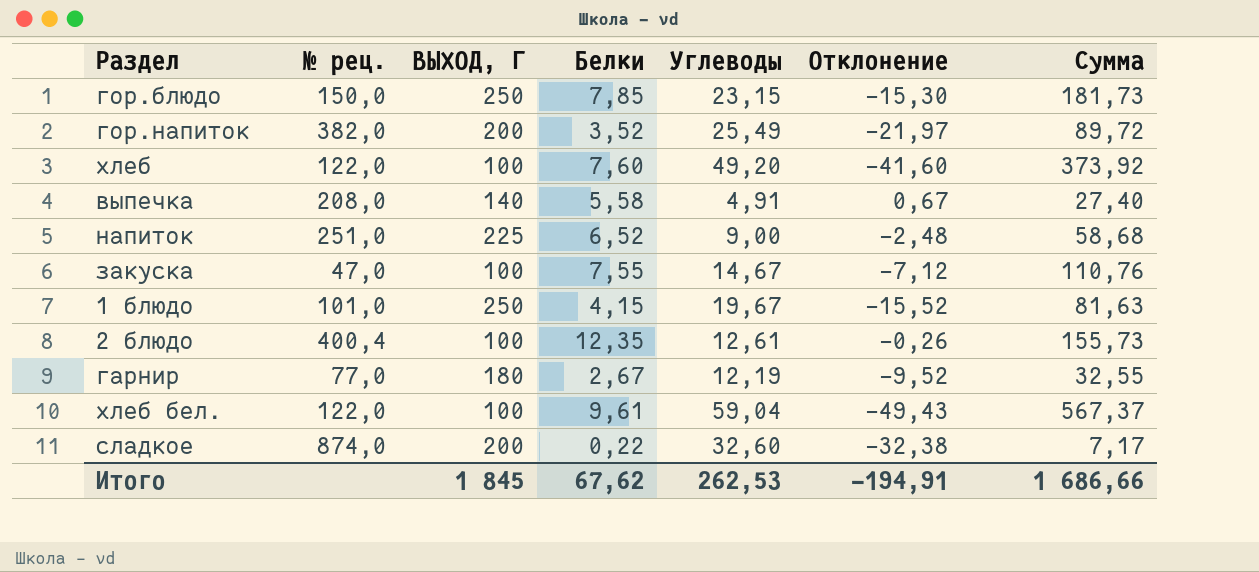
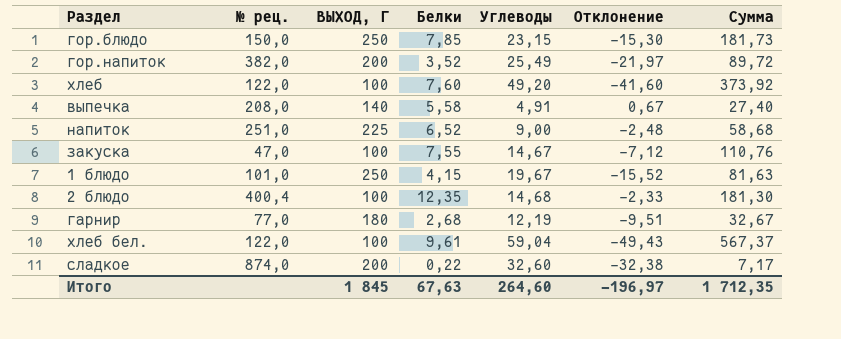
2 блюдо | Углеводы: 12,61 -> 14,68
2 блюдо | Отклонение: -0,26 -> -2,33
2 блюдо | Сумма: 155,73 -> 181,30
гарнир | Белки: 2,67 -> 2,68
гарнир | Отклонение: -9,52 -> -9,51
гарнир | Сумма: 32,55 -> 32,67
Итого | Белки: 67,62 -> 67,63
Итого | Углеводы: 262,53 -> 264,60
Итого | Отклонение: -194,91 -> -196,97
Итого | Сумма: 1 686,66 -> 1 712,35

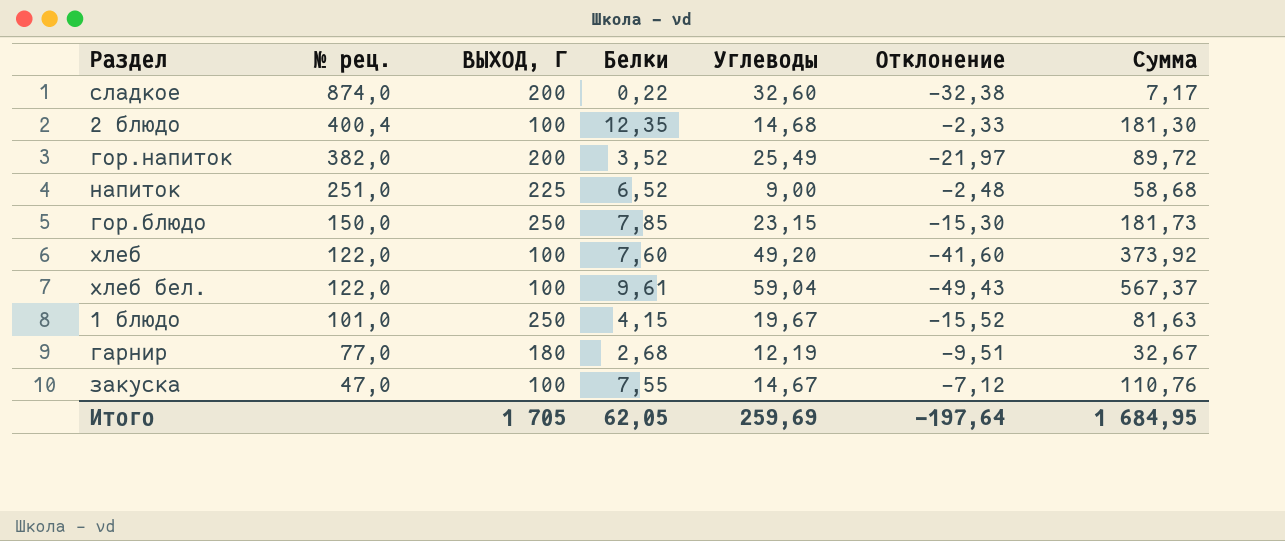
row order: none -> № рец. descending
row выпечка: 208,0 | 140 | 5,58 | 4,91 | 0,67 | 27,40 -> none
Итого | ВЫХОД, Г: 1 845 -> 1 705
Итого | Белки: 67,63 -> 62,05
Итого | Углеводы: 264,60 -> 259,69
Итого | Отклонение: -196,97 -> -197,64
Итого | Сумма: 1 712,35 -> 1 684,95

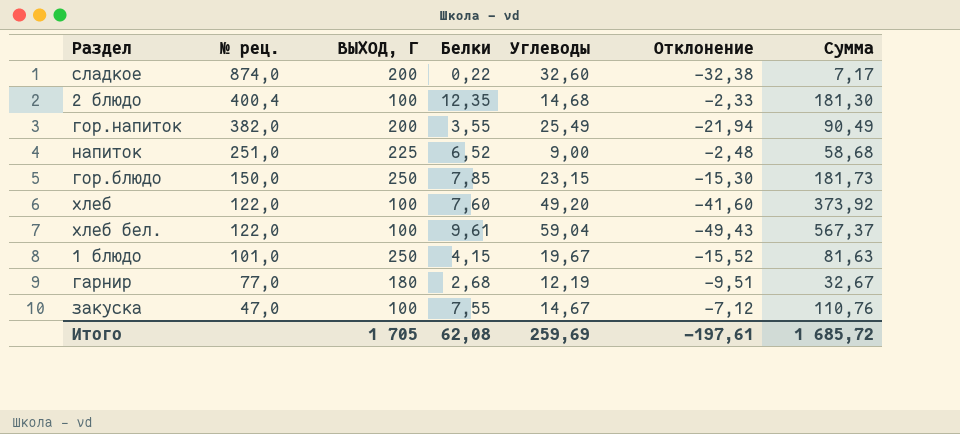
гор.напиток | Белки: 3,52 -> 3,55
гор.напиток | Отклонение: -21,97 -> -21,94
гор.напиток | Сумма: 89,72 -> 90,49
Итого | Белки: 62,05 -> 62,08
Итого | Отклонение: -197,64 -> -197,61
Итого | Сумма: 1 684,95 -> 1 685,72

